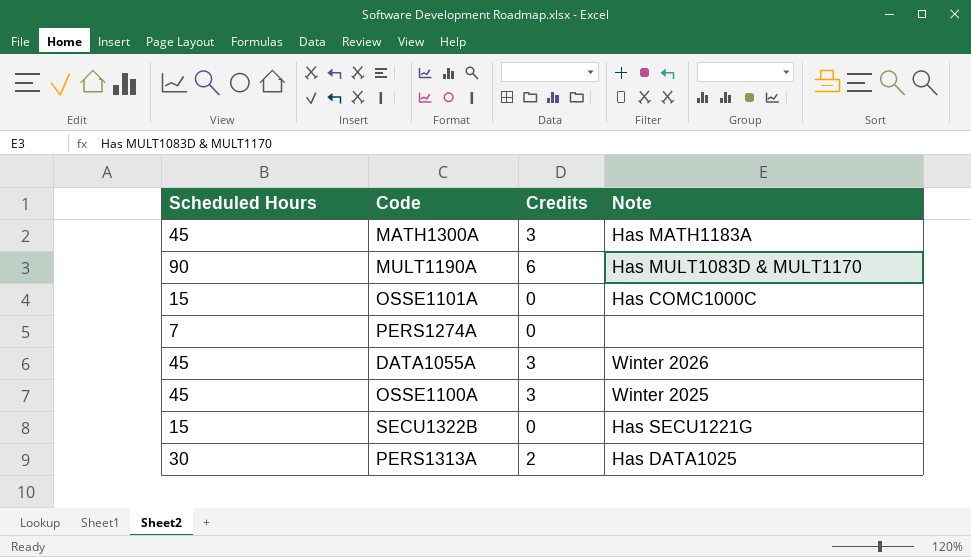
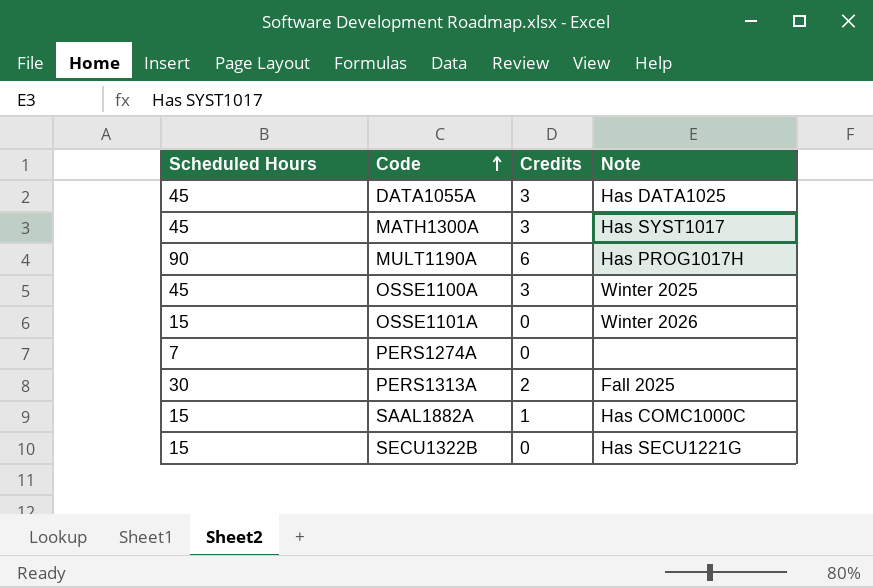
row order: none -> Code ascending
DATA1055A | Note: Winter 2026 -> Has DATA1025
MATH1300A | Note: Has MATH1183A -> Has SYST1017
MULT1190A | Note: Has MULT1083D & MULT1170 -> Has PROG1017H
OSSE1101A | Note: Has COMC1000C -> Winter 2026
PERS1313A | Note: Has DATA1025 -> Fall 2025
row SAAL1882A: none -> 15 | 1 | Has COMC1000C

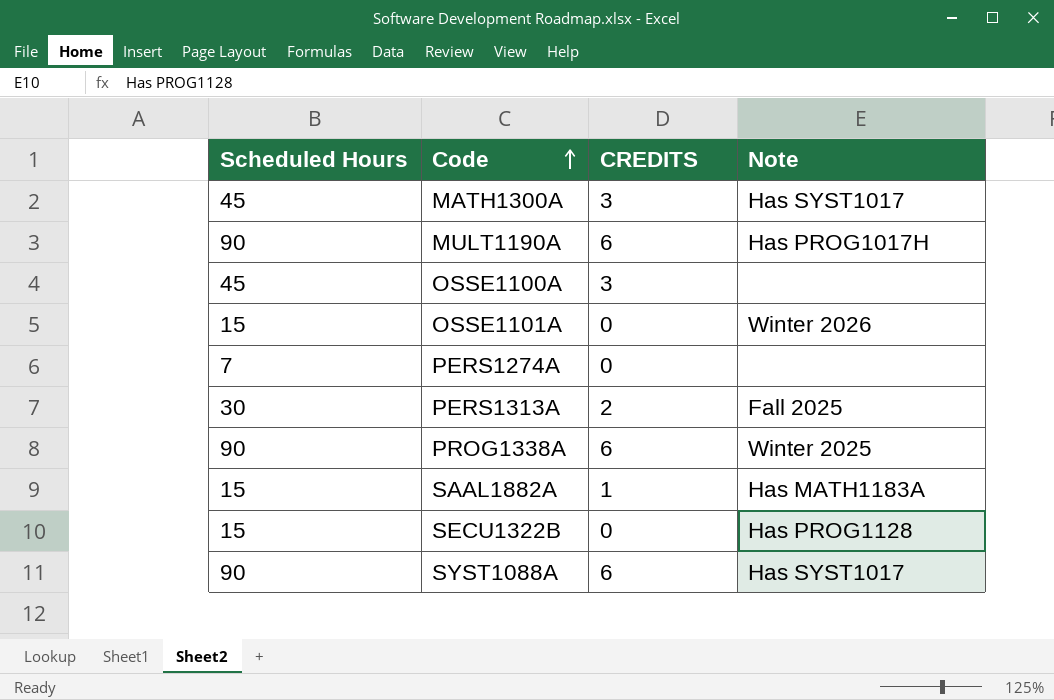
column name: Credits -> CREDITS
row DATA1055A: 45 | 3 | Has DATA1025 -> none
OSSE1100A | Note: Winter 2025 -> none
row PROG1338A: none -> 90 | 6 | Winter 2025
SAAL1882A | Note: Has COMC1000C -> Has MATH1183A
SECU1322B | Note: Has SECU1221G -> Has PROG1128
row SYST1088A: none -> 90 | 6 | Has SYST1017

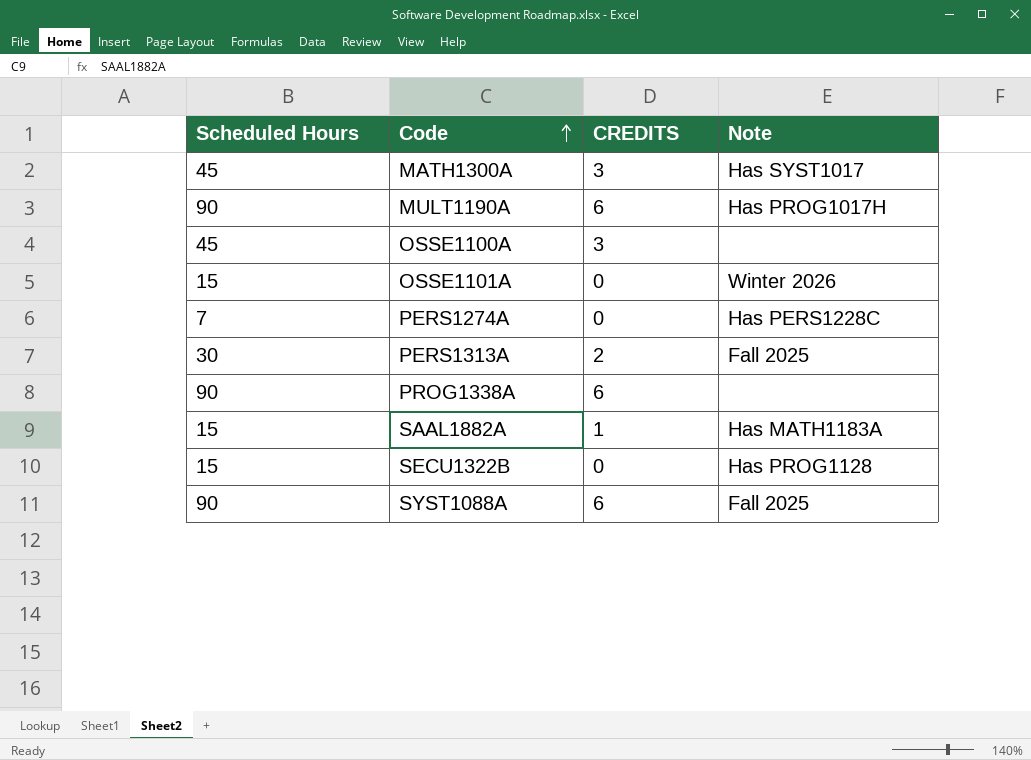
PERS1274A | Note: none -> Has PERS1228C
PROG1338A | Note: Winter 2025 -> none
SYST1088A | Note: Has SYST1017 -> Fall 2025

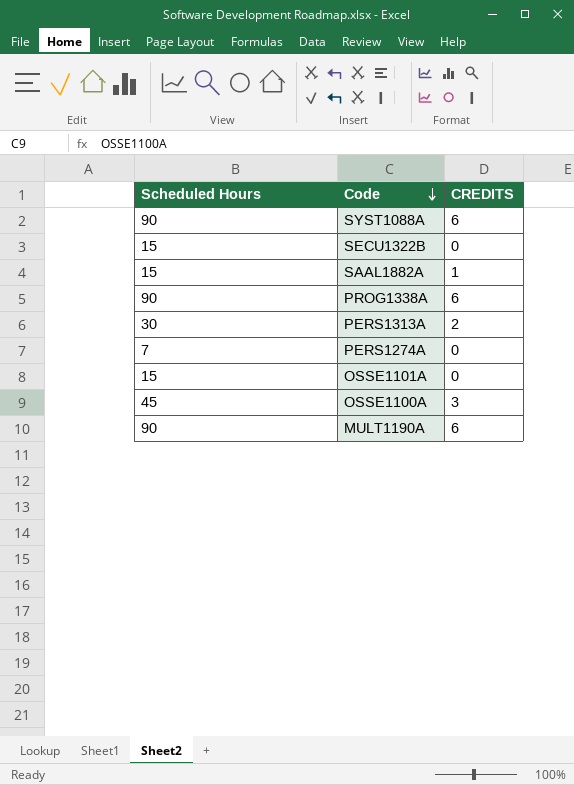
row order: Code ascending -> Code descending
column Note | position: 4 -> none
row MATH1300A: 45 | 3 | Has SYST1017 -> none

